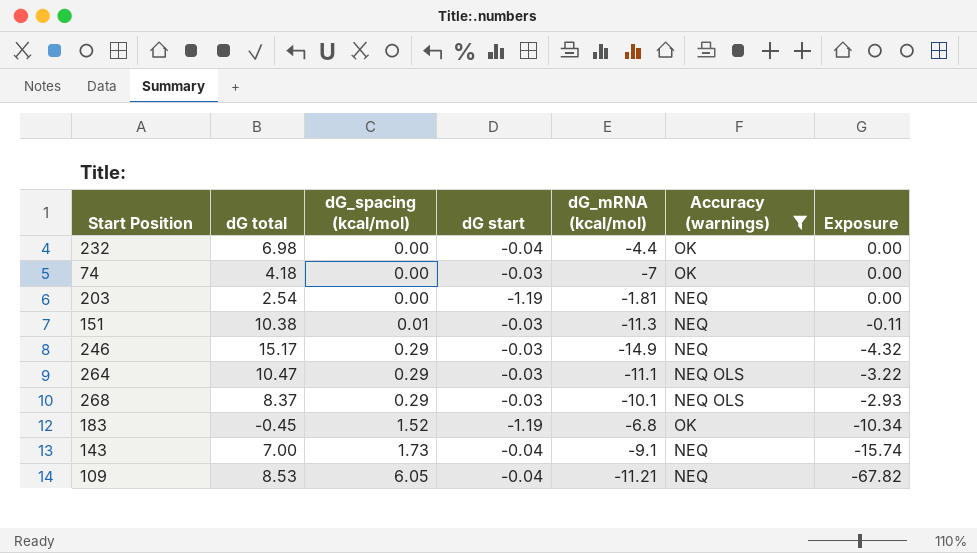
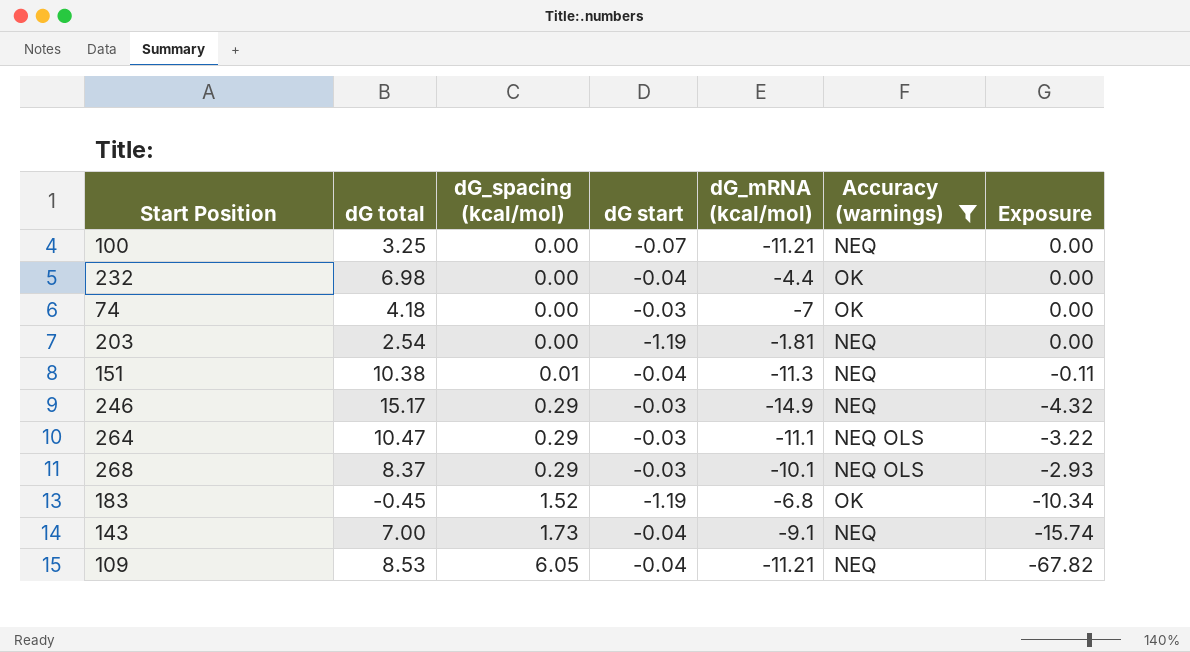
row 100: none -> 3.25 | 0.00 | -0.07 | -11.21 | NEQ | 0.00
151 | dG start: -0.03 -> -0.04

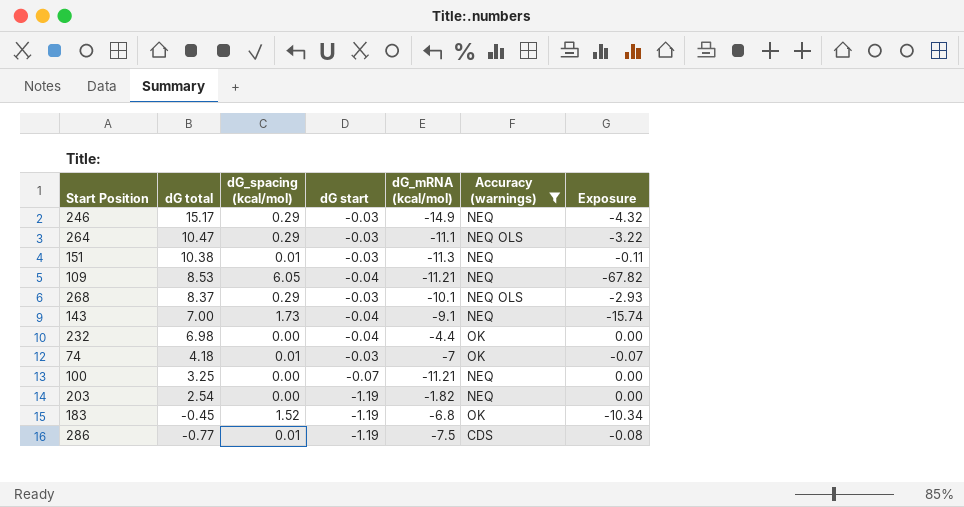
row order: dG_spacing (kcal/mol) ascending -> dG total descending
151 | dG start: -0.04 -> -0.03
74 | dG_spacing (kcal/mol): 0.00 -> 0.01
74 | Exposure: 0.00 -> -0.07
203 | dG_mRNA (kcal/mol): -1.81 -> -1.82
row 286: none -> -0.77 | 0.01 | -1.19 | -7.5 | CDS | -0.08

